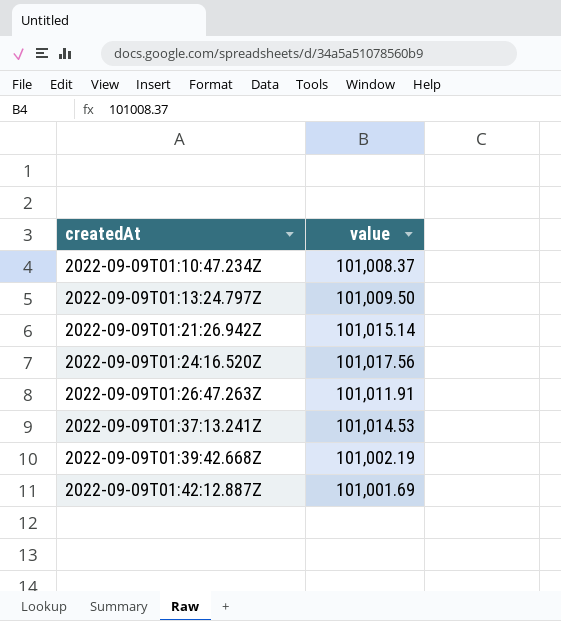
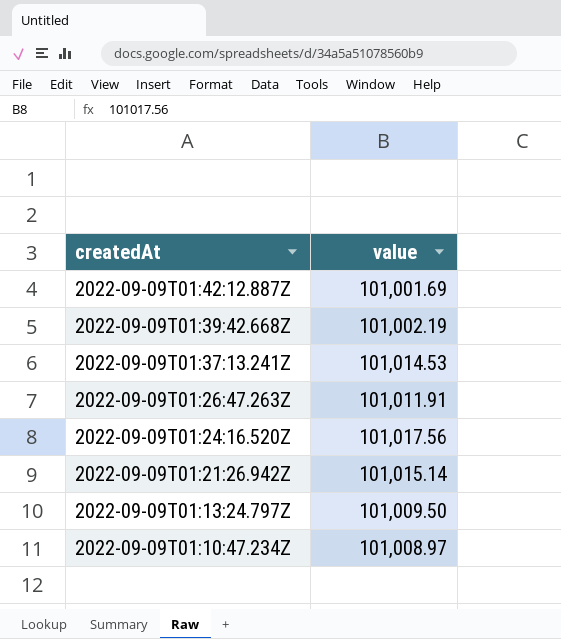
row order: createdAt ascending -> createdAt descending
2022-09-09T01:10:47.234Z | value: 101,008.37 -> 101,008.97

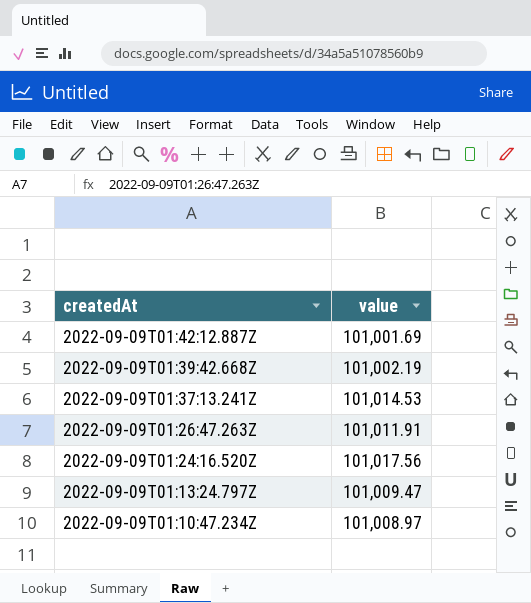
row 2022-09-09T01:21:26.942Z: 101,015.14 -> none
2022-09-09T01:13:24.797Z | value: 101,009.50 -> 101,009.47

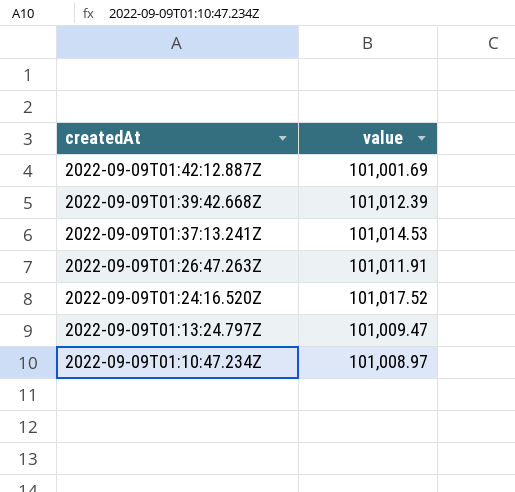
2022-09-09T01:39:42.668Z | value: 101,002.19 -> 101,012.39
2022-09-09T01:24:16.520Z | value: 101,017.56 -> 101,017.52

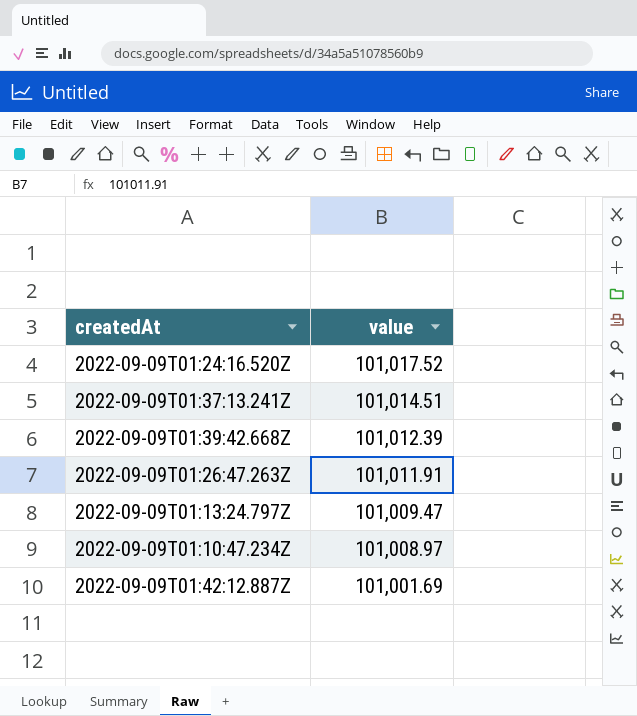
row order: createdAt descending -> value descending
2022-09-09T01:37:13.241Z | value: 101,014.53 -> 101,014.51

